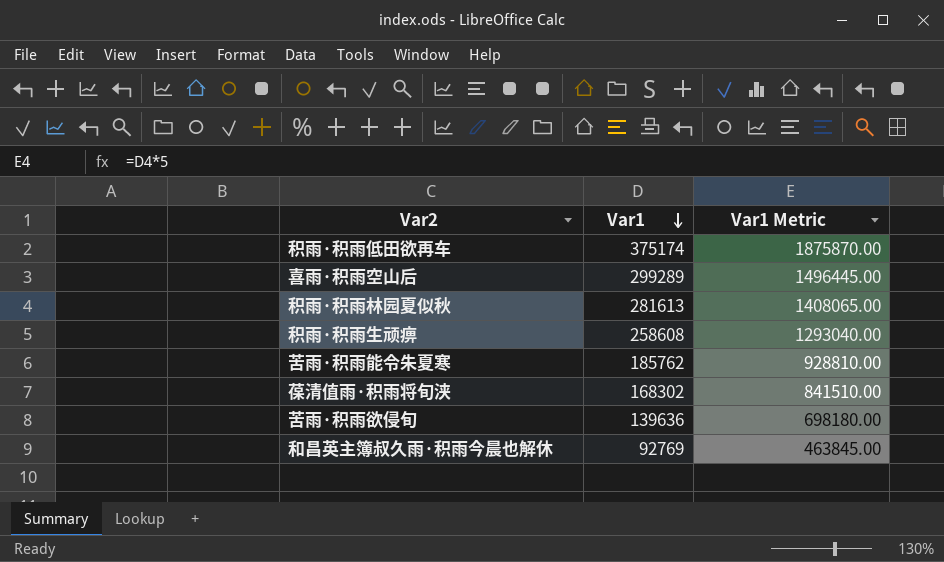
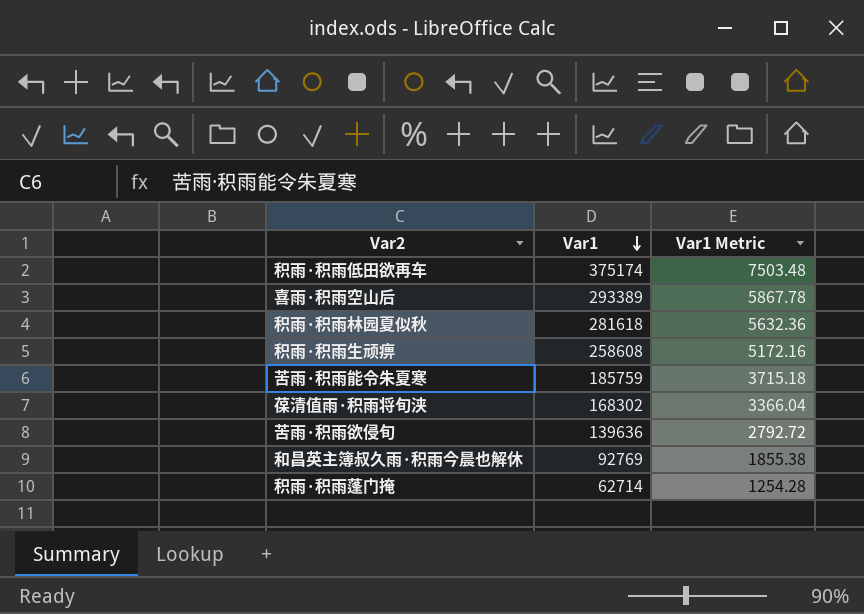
column Var1 Metric | formula: [Var1] * 5 -> [Var1] * 0.02
喜雨·积雨空山后 | Var1: 299289 -> 293389
积雨·积雨林园夏似秋 | Var1: 281613 -> 281618
苦雨·积雨能令朱夏寒 | Var1: 185762 -> 185759
row 积雨·积雨蓬门掩: none -> 62714 | 1254.28

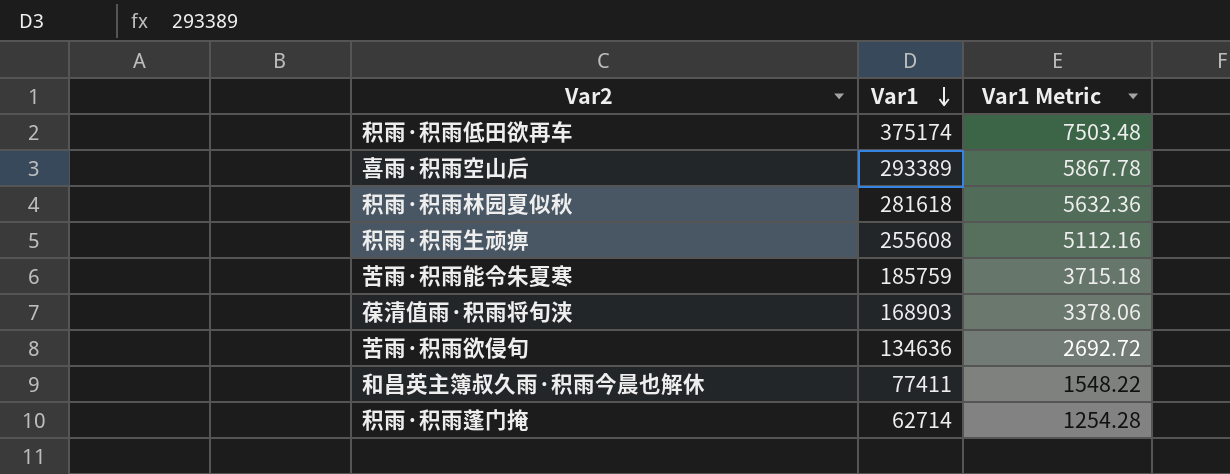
积雨·积雨生顽痹 | Var1: 258608 -> 255608
积雨·积雨生顽痹 | Var1 Metric: 5172.16 -> 5112.16
葆清值雨·积雨将旬浃 | Var1: 168302 -> 168903
葆清值雨·积雨将旬浃 | Var1 Metric: 3366.04 -> 3378.06
苦雨·积雨欲侵旬 | Var1: 139636 -> 134636
苦雨·积雨欲侵旬 | Var1 Metric: 2792.72 -> 2692.72
和昌英主簿叔久雨·积雨今晨也解休 | Var1: 92769 -> 77411
和昌英主簿叔久雨·积雨今晨也解休 | Var1 Metric: 1855.38 -> 1548.22

